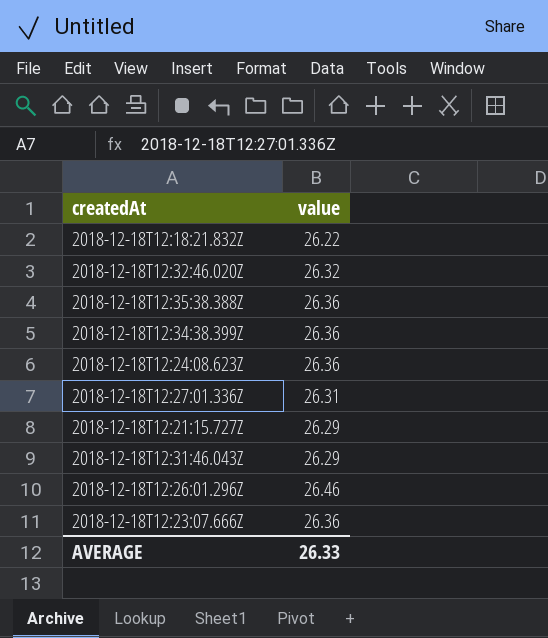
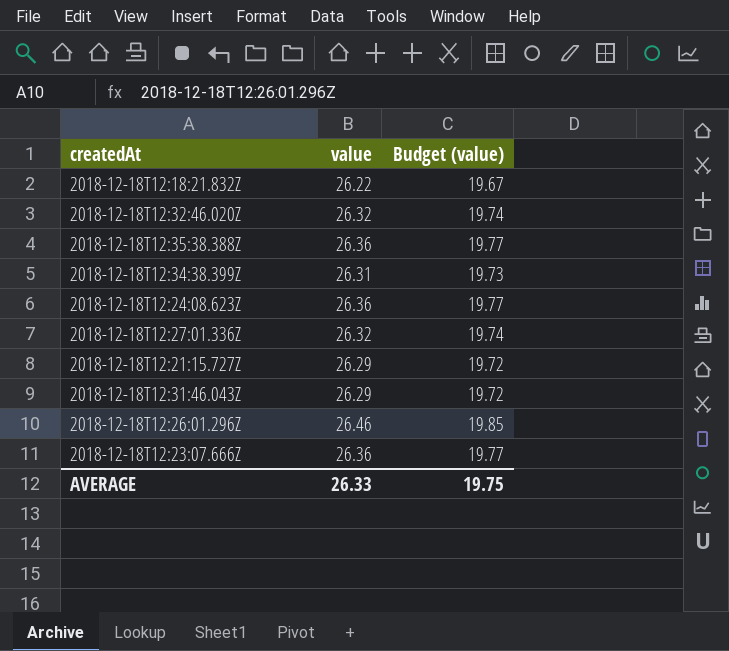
column Budget (value) | formula: none -> [value] * 0.75
2018-12-18T12:34:38.399Z | value: 26.36 -> 26.31
2018-12-18T12:27:01.336Z | value: 26.31 -> 26.32

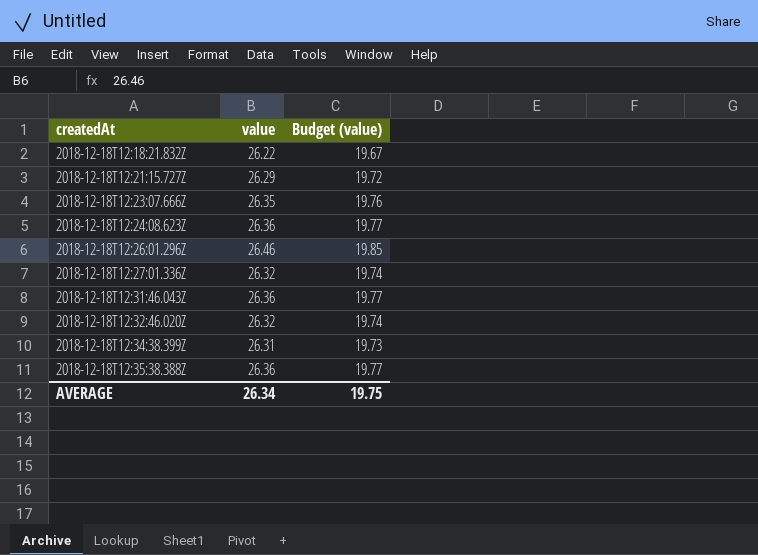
row order: none -> createdAt ascending
2018-12-18T12:23:07.666Z | value: 26.36 -> 26.35
2018-12-18T12:23:07.666Z | Budget (value): 19.77 -> 19.76
2018-12-18T12:31:46.043Z | value: 26.29 -> 26.36
2018-12-18T12:31:46.043Z | Budget (value): 19.72 -> 19.77
AVERAGE | value: 26.33 -> 26.34

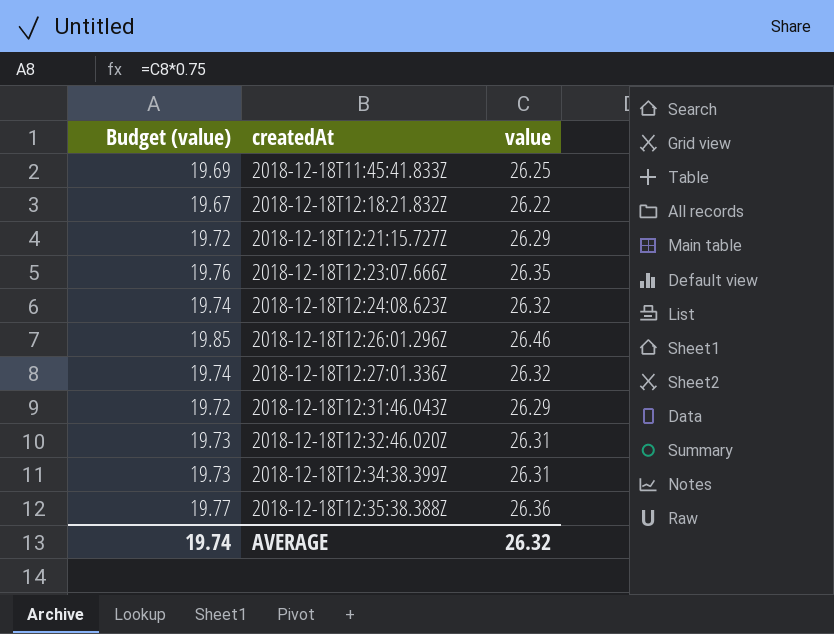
column Budget (value) | position: 3 -> 1
row 2018-12-18T11:45:41.833Z: none -> 19.69 | 26.25
2018-12-18T12:24:08.623Z | Budget (value): 19.77 -> 19.74
2018-12-18T12:24:08.623Z | value: 26.36 -> 26.32
2018-12-18T12:31:46.043Z | Budget (value): 19.77 -> 19.72
2018-12-18T12:31:46.043Z | value: 26.36 -> 26.29
2018-12-18T12:32:46.020Z | Budget (value): 19.74 -> 19.73
2018-12-18T12:32:46.020Z | value: 26.32 -> 26.31
AVERAGE | Budget (value): 19.75 -> 19.74
AVERAGE | value: 26.34 -> 26.32

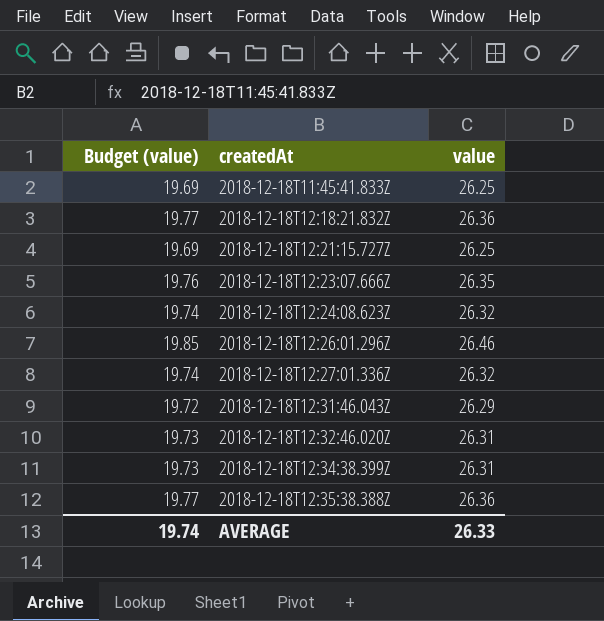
2018-12-18T12:18:21.832Z | Budget (value): 19.67 -> 19.77
2018-12-18T12:18:21.832Z | value: 26.22 -> 26.36
2018-12-18T12:21:15.727Z | Budget (value): 19.72 -> 19.69
2018-12-18T12:21:15.727Z | value: 26.29 -> 26.25
AVERAGE | value: 26.32 -> 26.33

